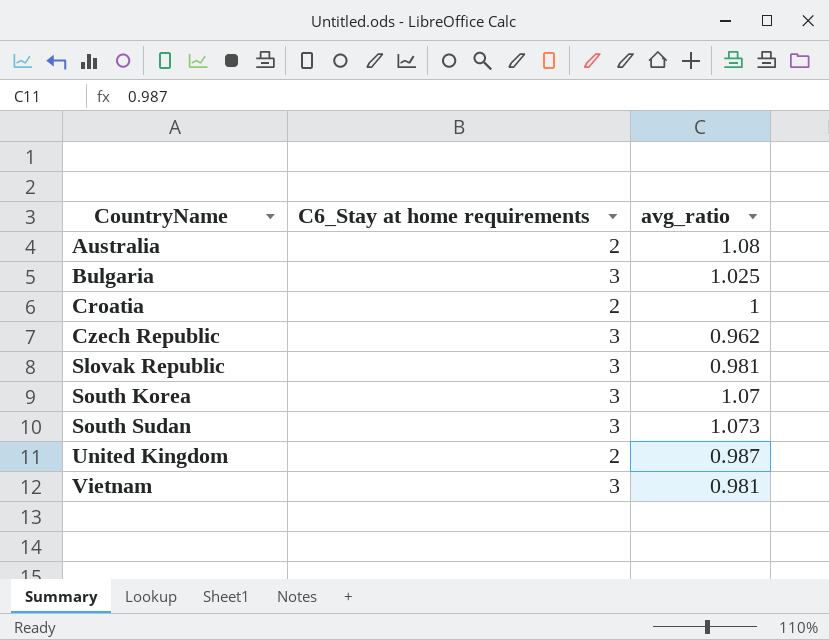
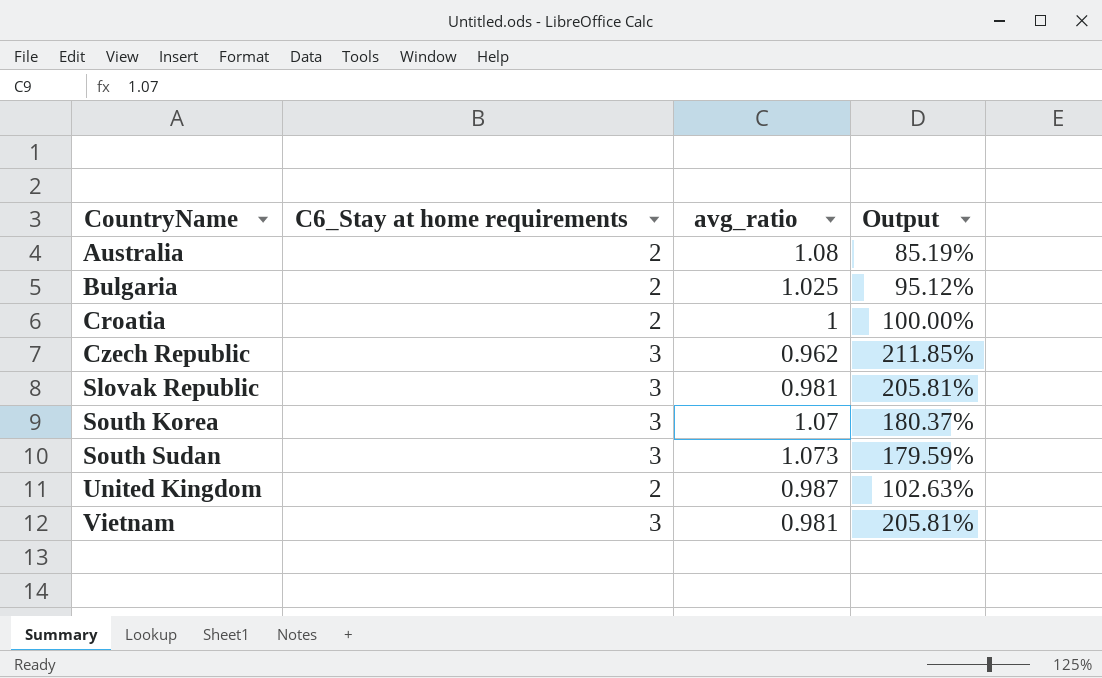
column Output | formula: none -> ([C6_Stay at home requirements] - [avg_ratio]) / [avg_ratio]
Bulgaria | C6_Stay at home requirements: 3 -> 2

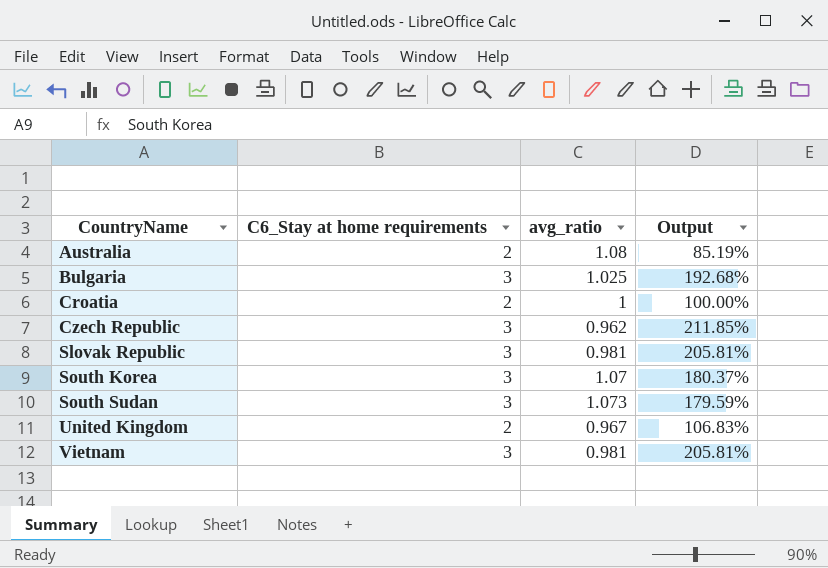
Bulgaria | C6_Stay at home requirements: 2 -> 3
Bulgaria | Output: 95.12% -> 192.68%
United Kingdom | avg_ratio: 0.987 -> 0.967
United Kingdom | Output: 102.63% -> 106.83%

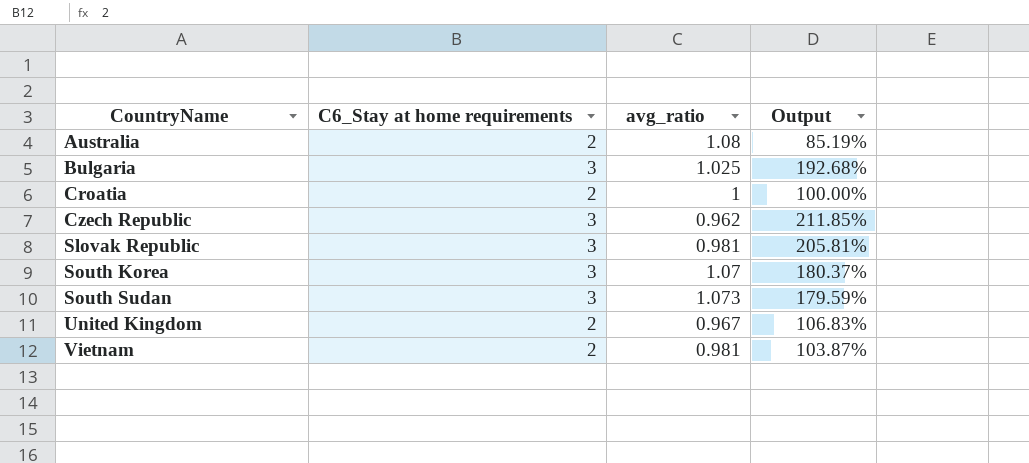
Vietnam | C6_Stay at home requirements: 3 -> 2
Vietnam | Output: 205.81% -> 103.87%

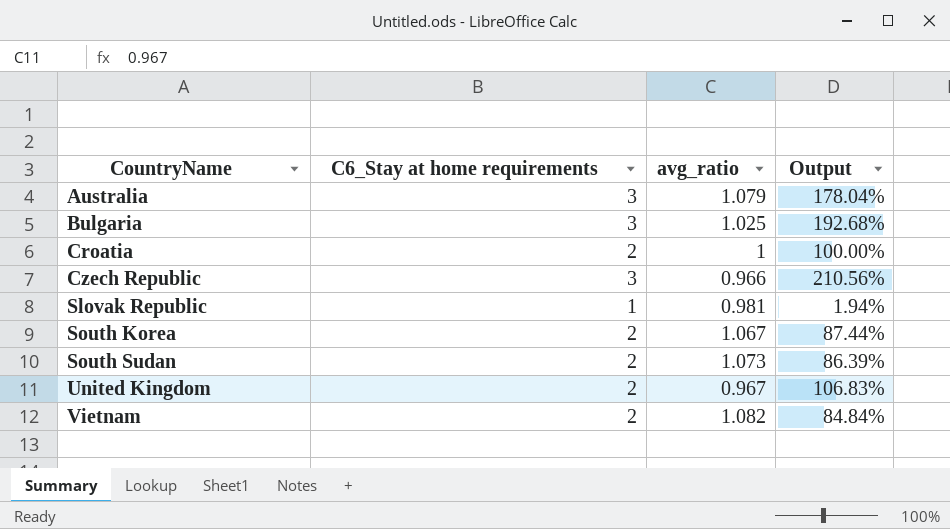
Australia | C6_Stay at home requirements: 2 -> 3
Australia | avg_ratio: 1.08 -> 1.079
Australia | Output: 85.19% -> 178.04%
Czech Republic | avg_ratio: 0.962 -> 0.966
Czech Republic | Output: 211.85% -> 210.56%
Slovak Republic | C6_Stay at home requirements: 3 -> 1
Slovak Republic | Output: 205.81% -> 1.94%
South Korea | C6_Stay at home requirements: 3 -> 2
South Korea | avg_ratio: 1.07 -> 1.067
South Korea | Output: 180.37% -> 87.44%
South Sudan | C6_Stay at home requirements: 3 -> 2
South Sudan | Output: 179.59% -> 86.39%
Vietnam | avg_ratio: 0.981 -> 1.082
Vietnam | Output: 103.87% -> 84.84%

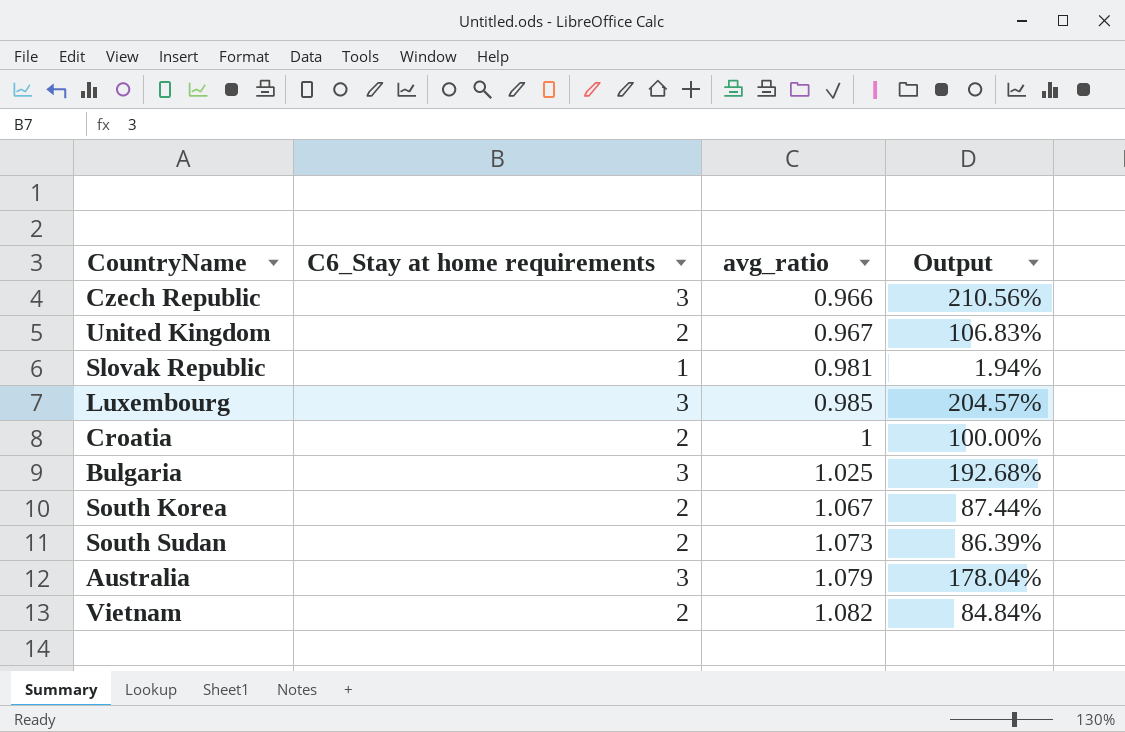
row order: CountryName ascending -> avg_ratio ascending
row Luxembourg: none -> 3 | 0.985 | 204.57%

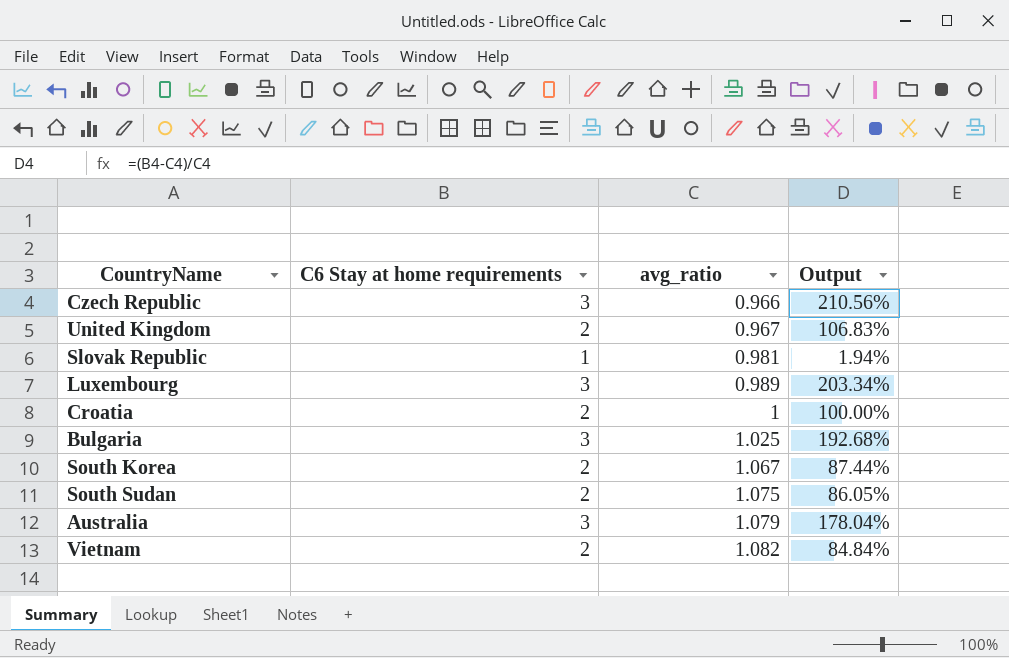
column name: C6_Stay at home requirements -> C6 Stay at home requirements
Luxembourg | avg_ratio: 0.985 -> 0.989
Luxembourg | Output: 204.57% -> 203.34%
South Sudan | avg_ratio: 1.073 -> 1.075
South Sudan | Output: 86.39% -> 86.05%

